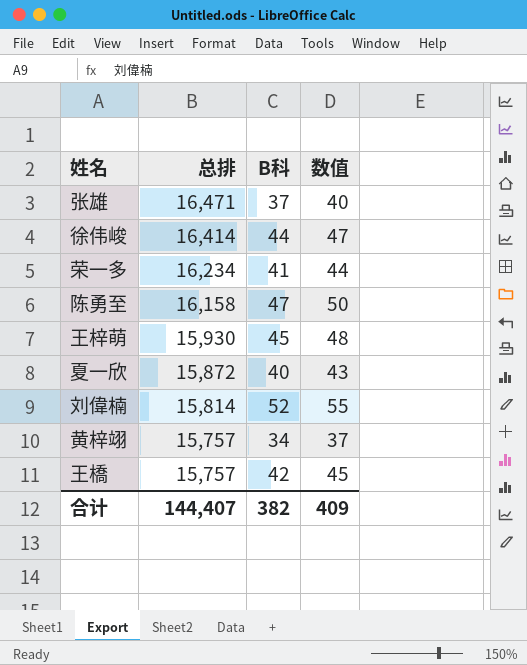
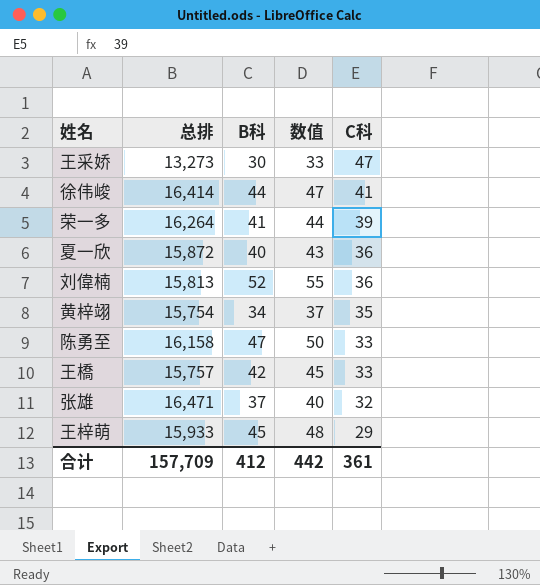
row order: 总排 descending -> C科 descending
column C科 | position: none -> 5
row 王采娇: none -> 13,273 | 30 | 33 | 47
荣一多 | 总排: 16,234 -> 16,264
刘偉楠 | 总排: 15,814 -> 15,813
黄梓翊 | 总排: 15,757 -> 15,754
王梓萌 | 总排: 15,930 -> 15,933
合计 | 总排: 144,407 -> 157,709
合计 | B科: 382 -> 412
合计 | 数值: 409 -> 442

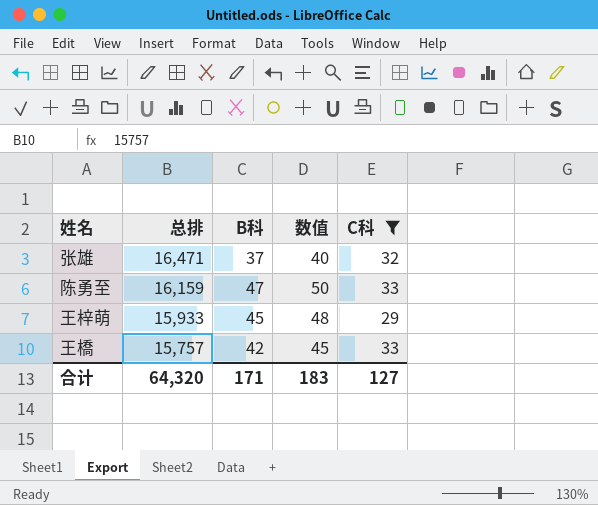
filter: none -> C科 <= 33
row order: C科 descending -> 总排 descending
陈勇至 | 总排: 16,158 -> 16,159
合计 | 总排: 157,709 -> 64,320
合计 | B科: 412 -> 171
合计 | 数值: 442 -> 183
合计 | C科: 361 -> 127

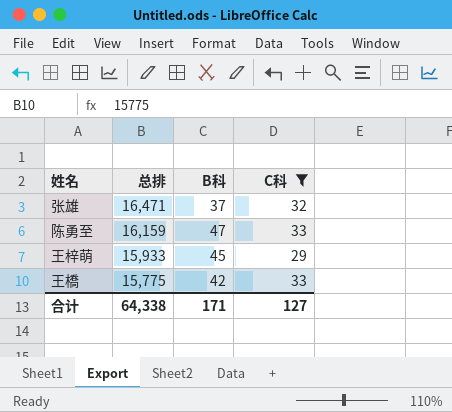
column 数值 | formula: [B科] + 3 -> none
王橋 | 总排: 15,757 -> 15,775
合计 | 总排: 64,320 -> 64,338

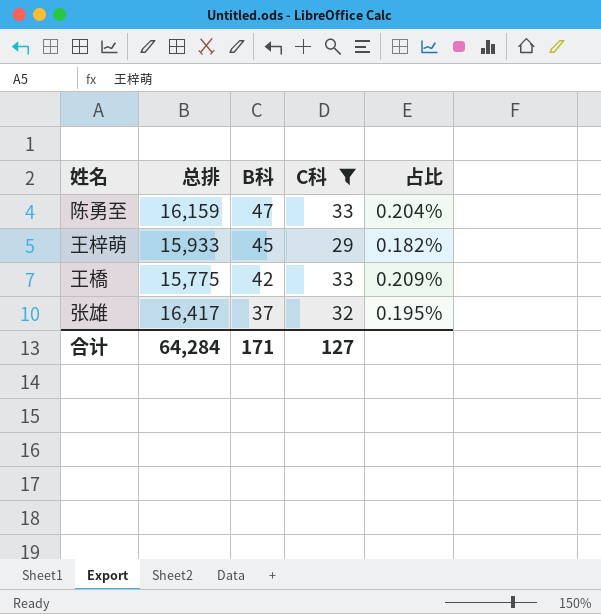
row order: 总排 descending -> B科 descending
column 占比 | formula: none -> [C科] / [总排]
张雄 | 总排: 16,471 -> 16,417
合计 | 总排: 64,338 -> 64,284

